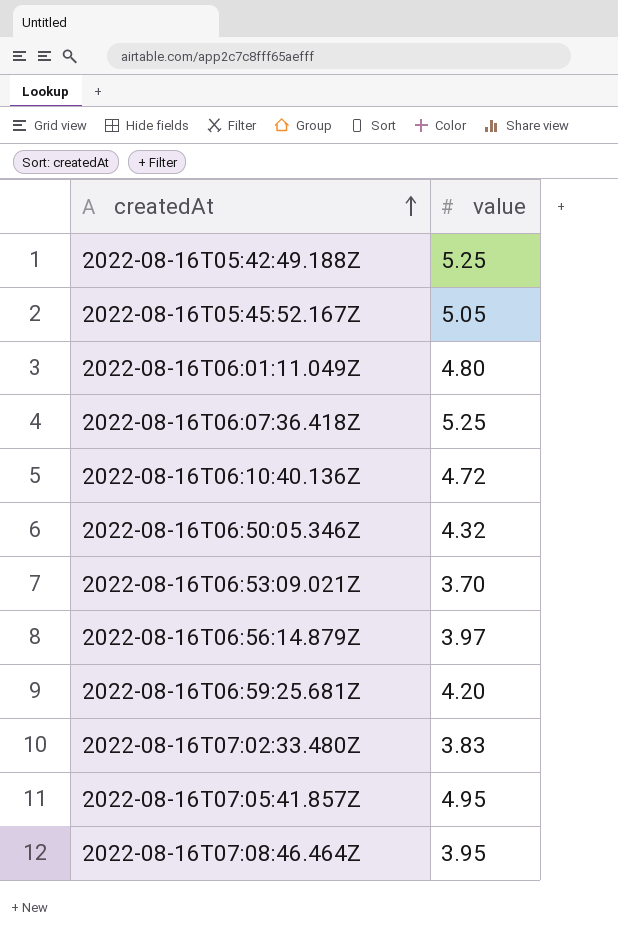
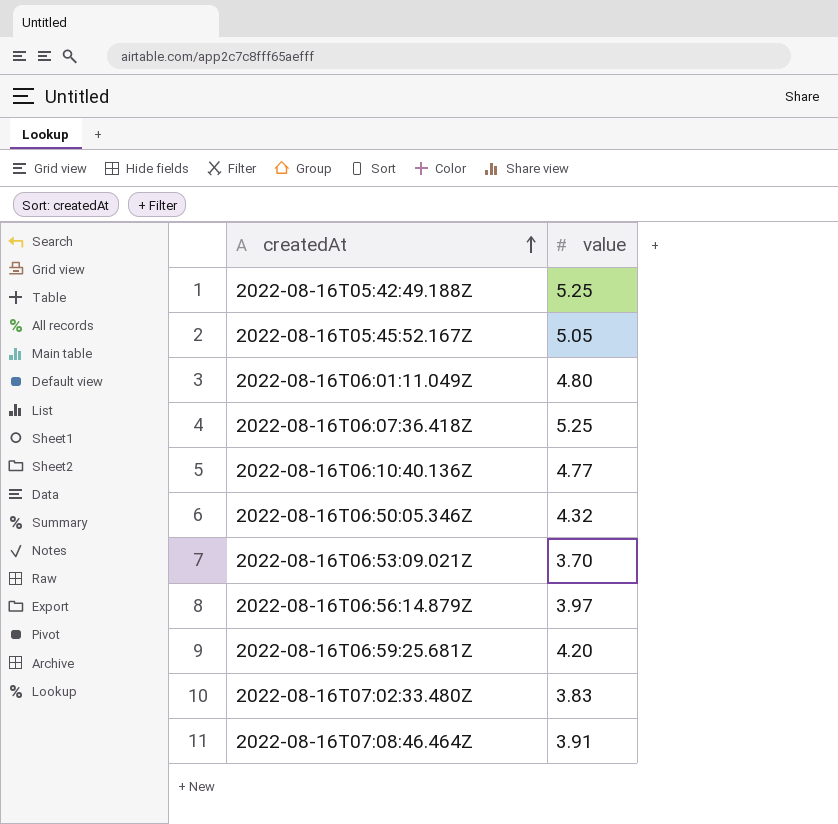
row 2022-08-16T07:05:41.857Z: 4.95 -> none
2022-08-16T06:10:40.136Z | value: 4.72 -> 4.77
2022-08-16T07:08:46.464Z | value: 3.95 -> 3.91

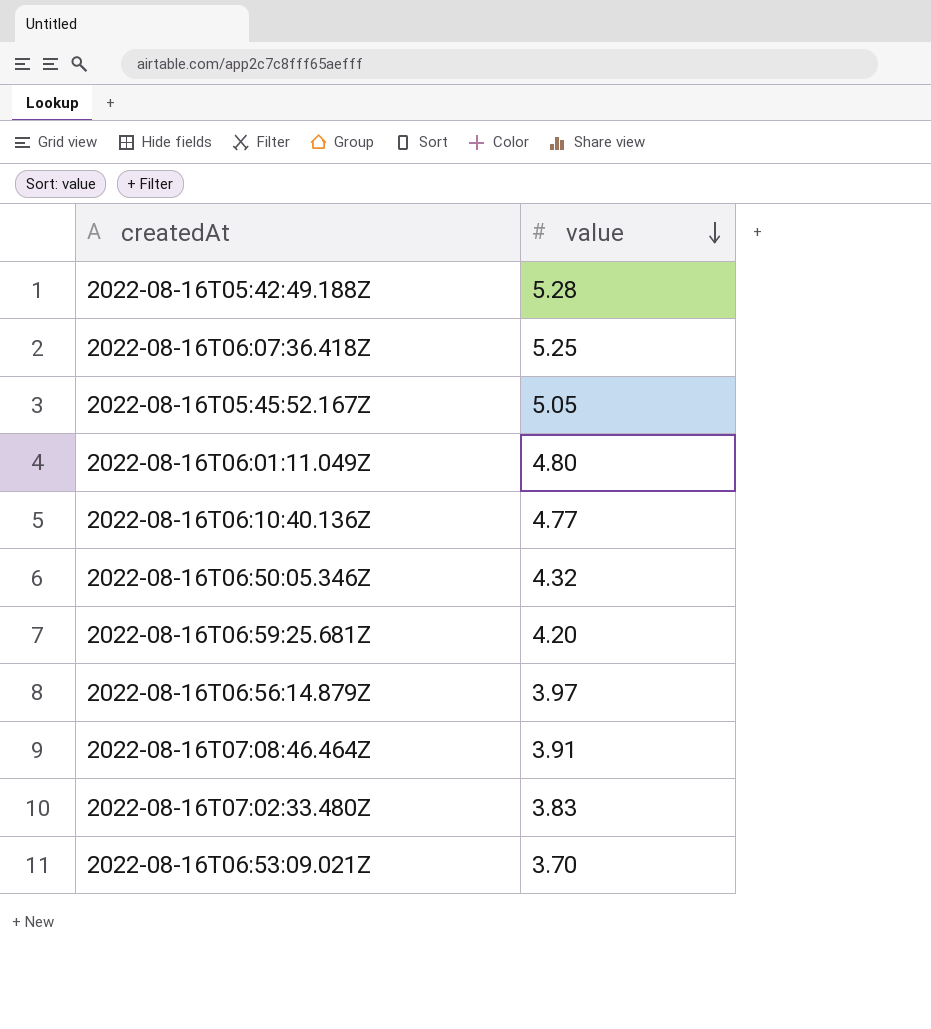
row order: createdAt ascending -> value descending
2022-08-16T05:42:49.188Z | value: 5.25 -> 5.28

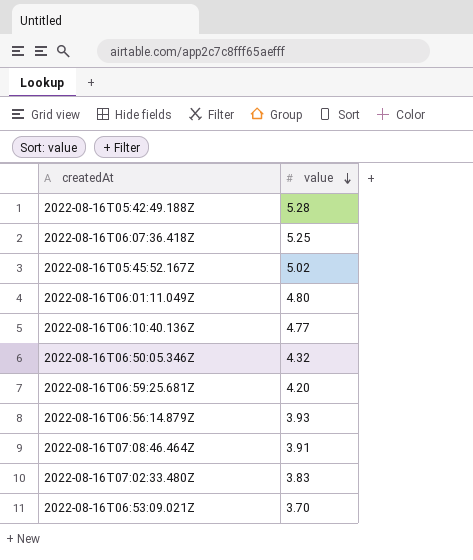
2022-08-16T05:45:52.167Z | value: 5.05 -> 5.02
2022-08-16T06:56:14.879Z | value: 3.97 -> 3.93

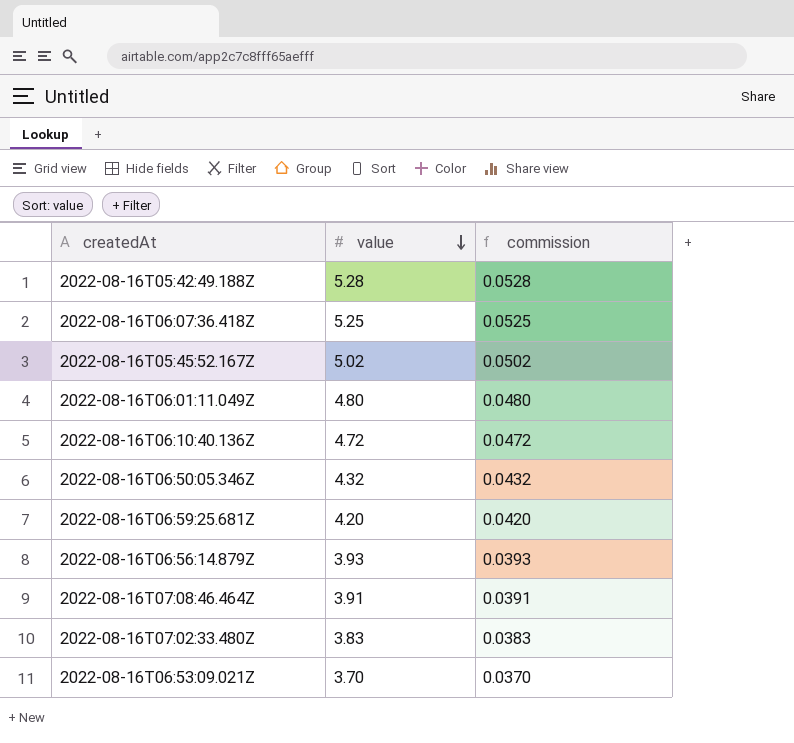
column commission | formula: none -> [value] * 0.01
2022-08-16T06:10:40.136Z | value: 4.77 -> 4.72

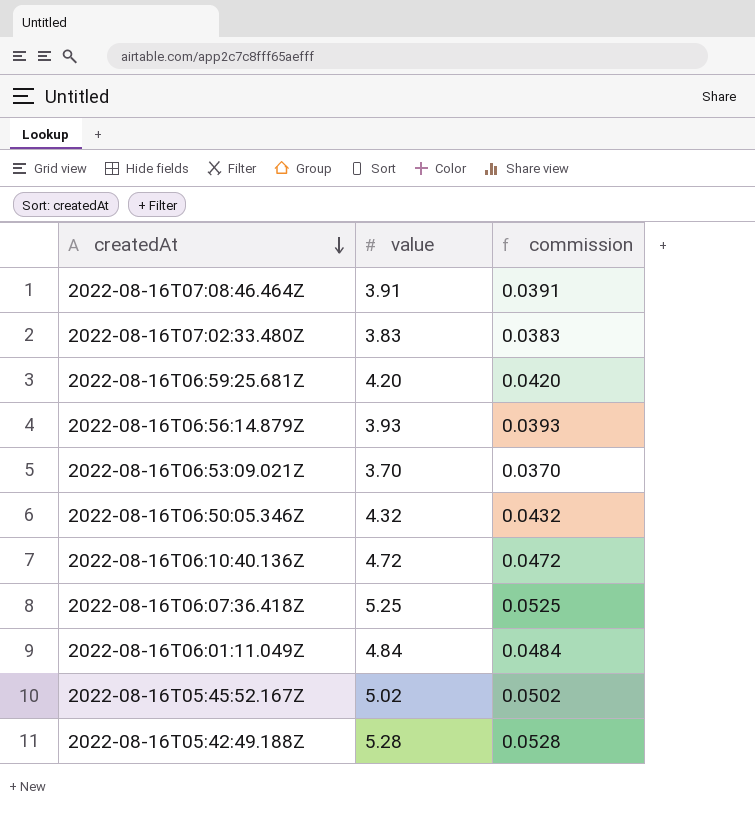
row order: value descending -> createdAt descending
2022-08-16T06:01:11.049Z | value: 4.80 -> 4.84
2022-08-16T06:01:11.049Z | commission: 0.0480 -> 0.0484

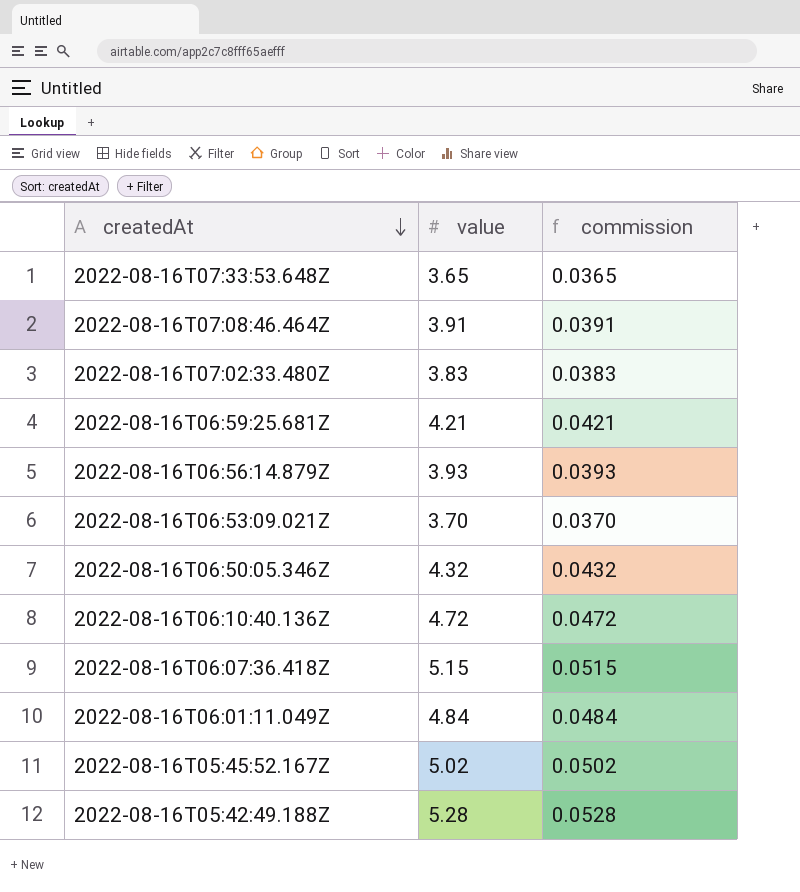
row 2022-08-16T07:33:53.648Z: none -> 3.65 | 0.0365
2022-08-16T06:59:25.681Z | value: 4.20 -> 4.21
2022-08-16T06:59:25.681Z | commission: 0.0420 -> 0.0421
2022-08-16T06:07:36.418Z | value: 5.25 -> 5.15
2022-08-16T06:07:36.418Z | commission: 0.0525 -> 0.0515

